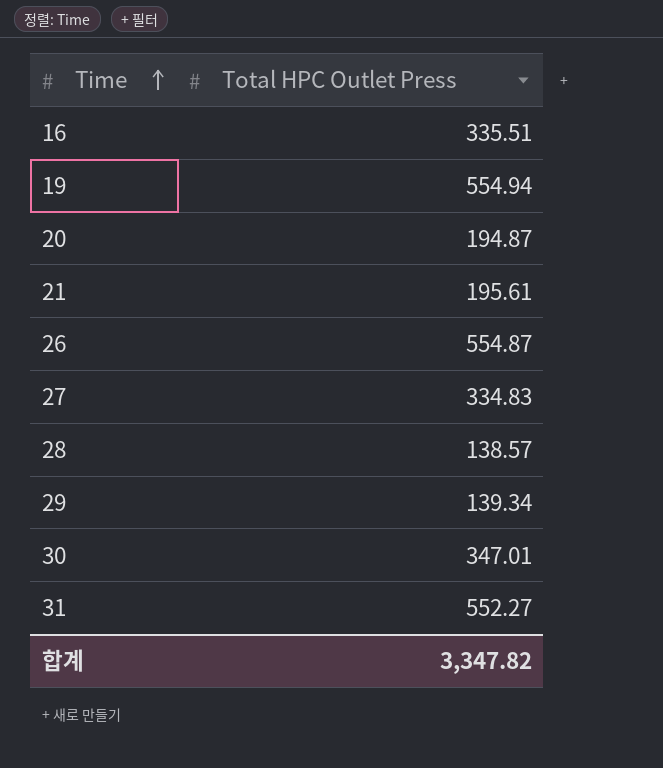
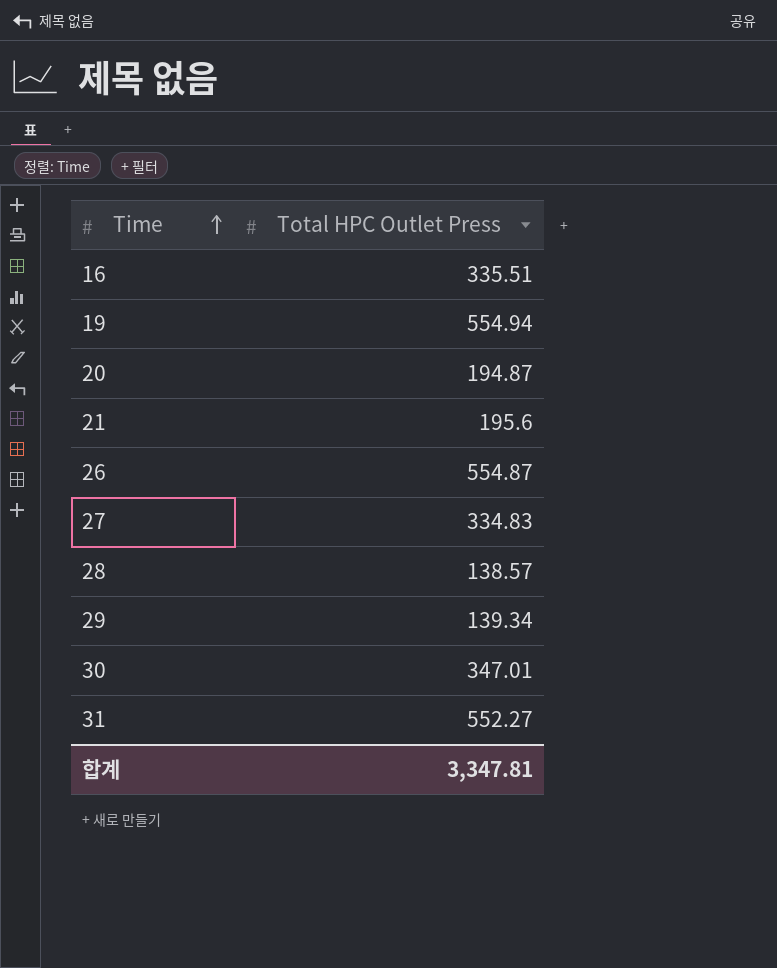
21 | Total HPC Outlet Press: 195.61 -> 195.6
합계 | Total HPC Outlet Press: 3,347.82 -> 3,347.81

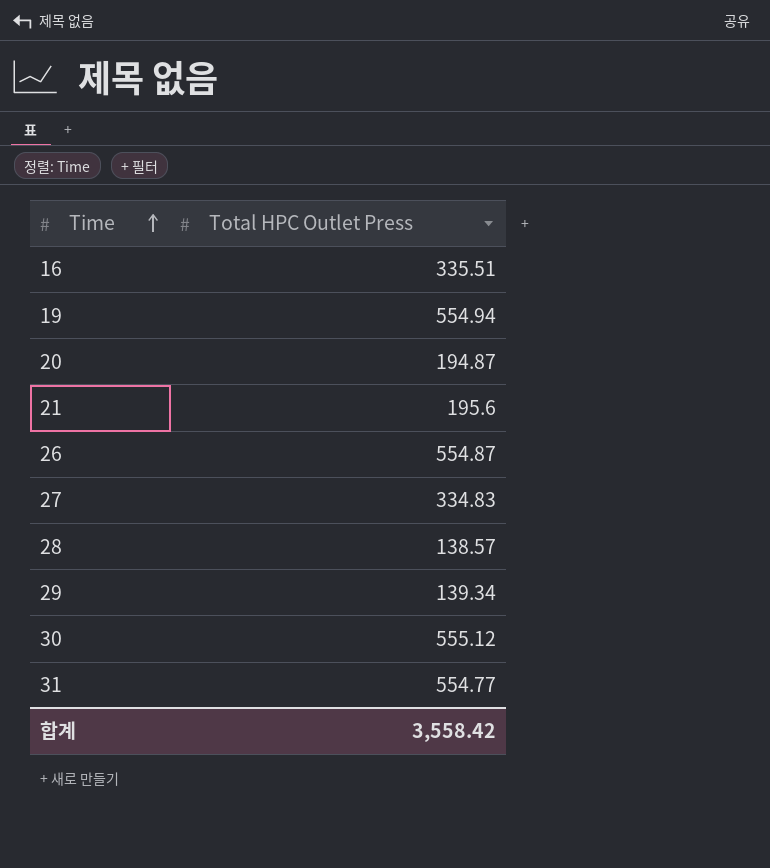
30 | Total HPC Outlet Press: 347.01 -> 555.12
31 | Total HPC Outlet Press: 552.27 -> 554.77
합계 | Total HPC Outlet Press: 3,347.81 -> 3,558.42

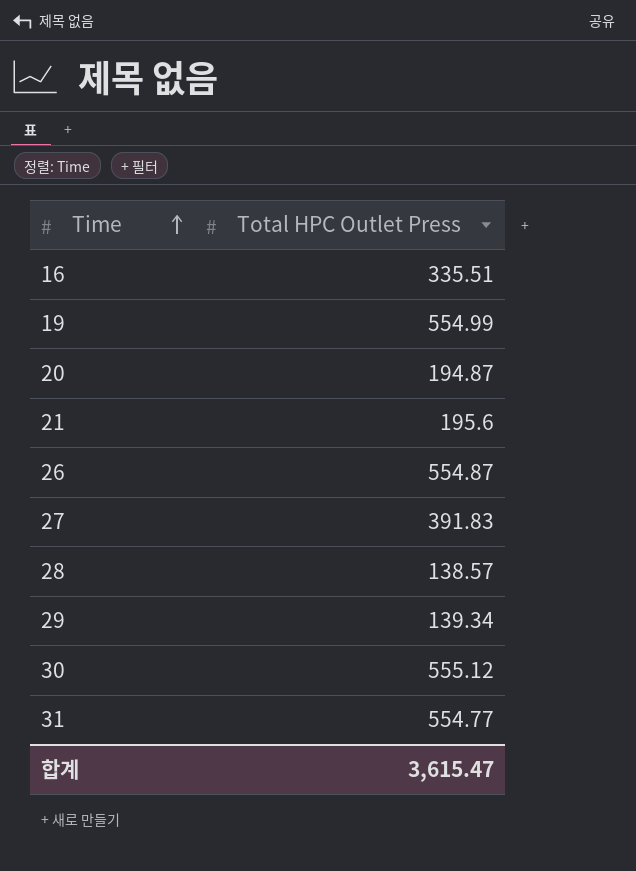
19 | Total HPC Outlet Press: 554.94 -> 554.99
27 | Total HPC Outlet Press: 334.83 -> 391.83
합계 | Total HPC Outlet Press: 3,558.42 -> 3,615.47

